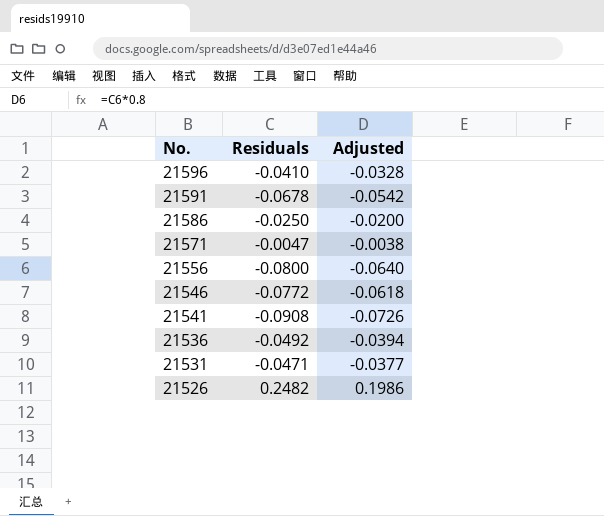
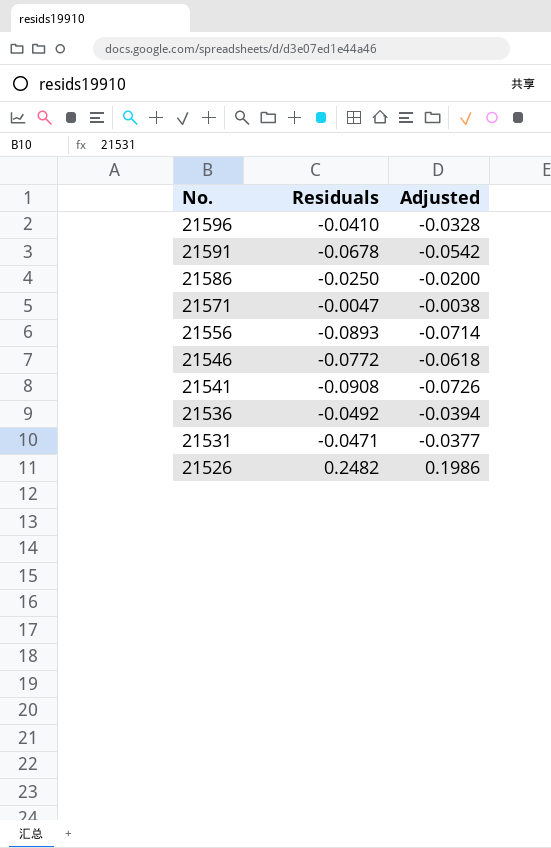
21556 | Residuals: -0.0800 -> -0.0893
21556 | Adjusted: -0.0640 -> -0.0714

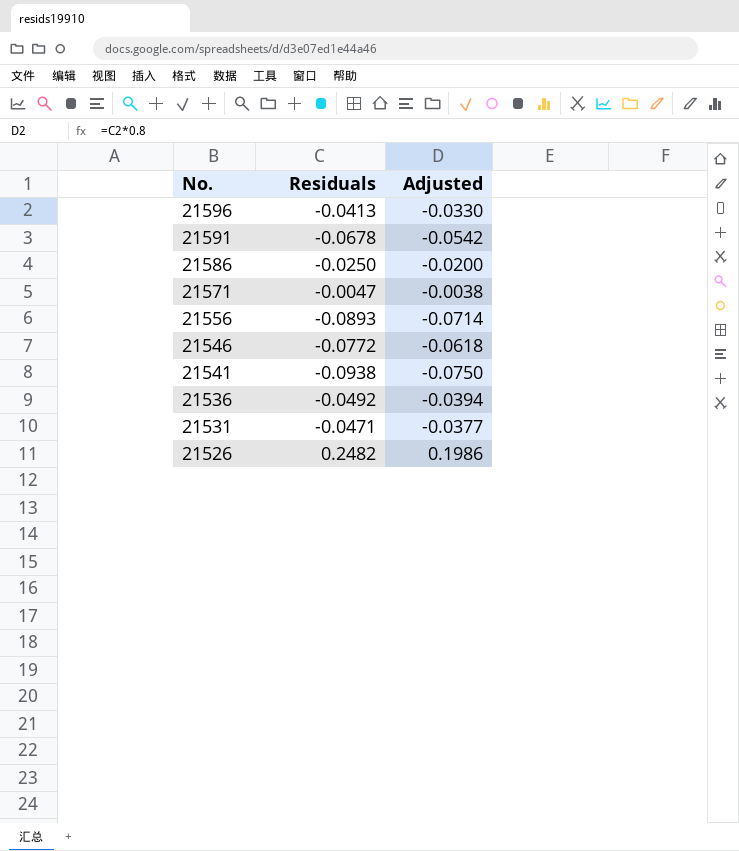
21596 | Residuals: -0.0410 -> -0.0413
21596 | Adjusted: -0.0328 -> -0.0330
21541 | Residuals: -0.0908 -> -0.0938
21541 | Adjusted: -0.0726 -> -0.0750

